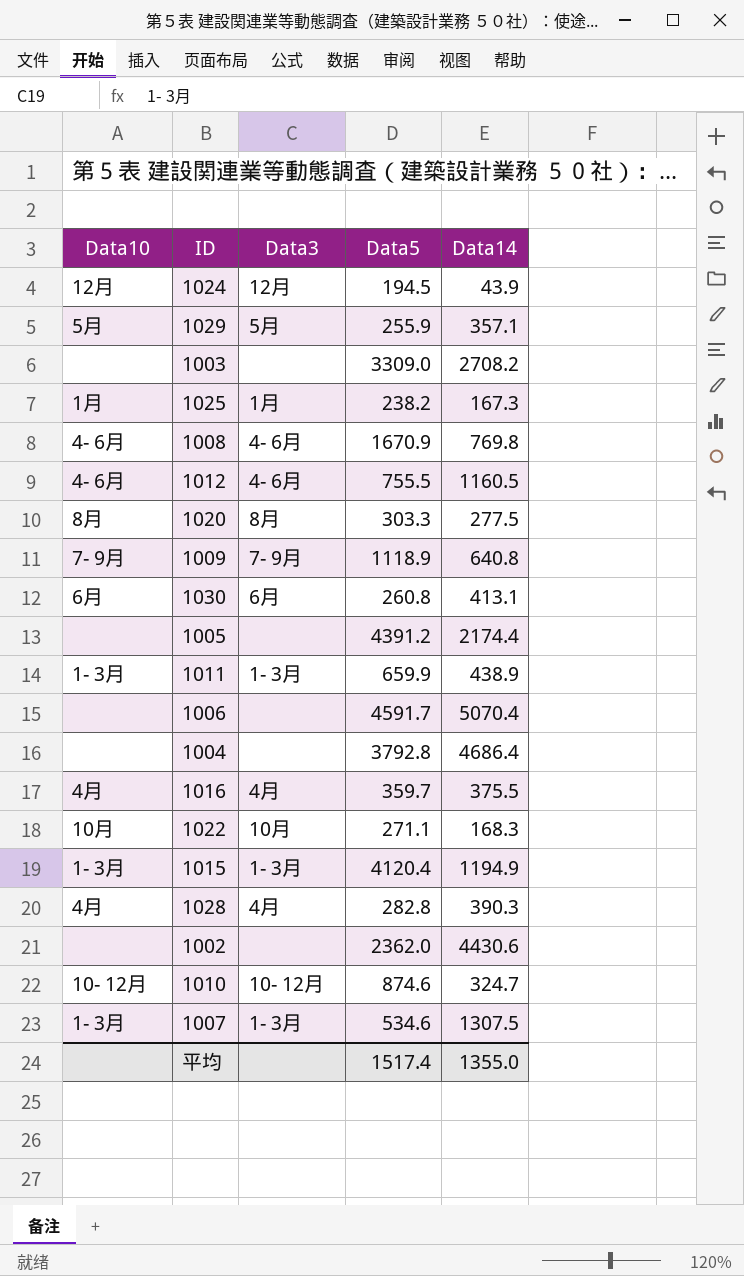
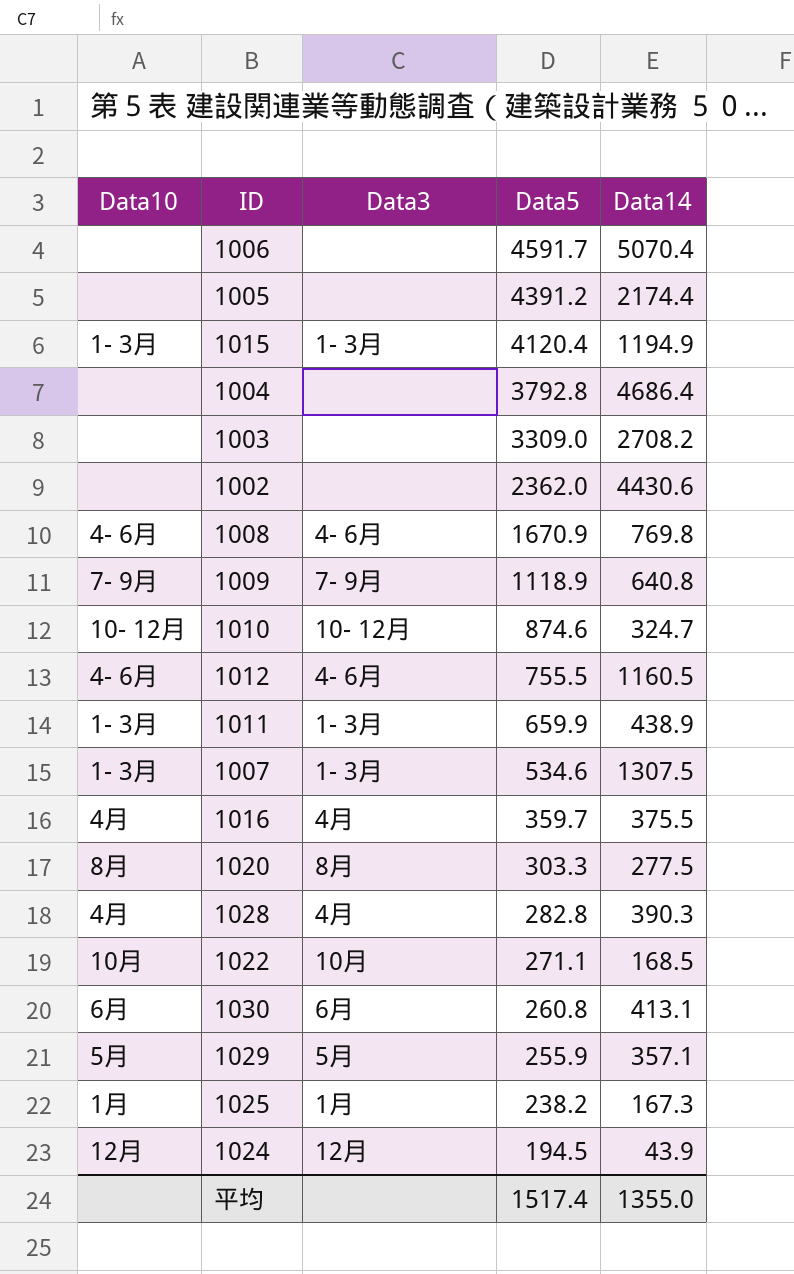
row order: none -> Data5 descending
1022 | Data14: 168.3 -> 168.5

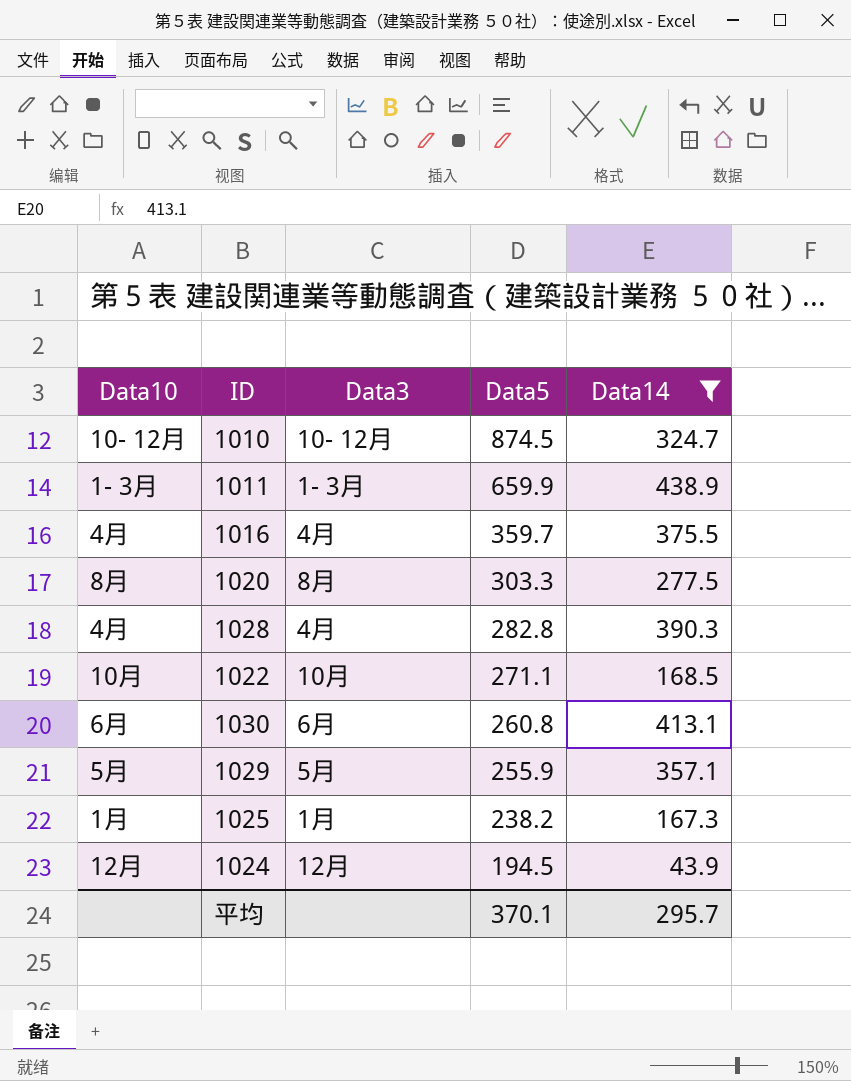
filter: none -> Data14 <= 438.9
1010 | Data5: 874.6 -> 874.5
平均 | Data5: 1517.4 -> 370.1
平均 | Data14: 1355.0 -> 295.7

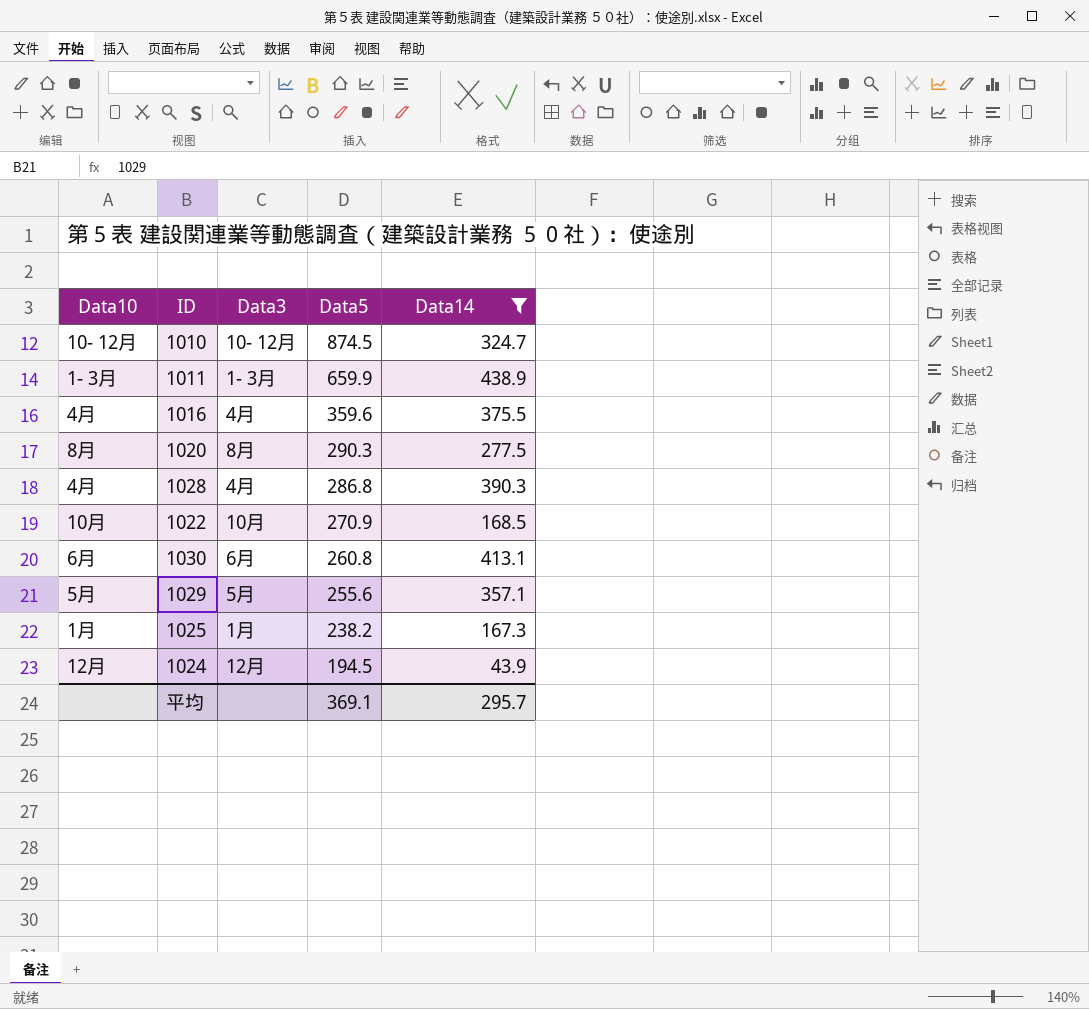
1016 | Data5: 359.7 -> 359.6
1020 | Data5: 303.3 -> 290.3
1028 | Data5: 282.8 -> 286.8
1022 | Data5: 271.1 -> 270.9
1029 | Data5: 255.9 -> 255.6
平均 | Data5: 370.1 -> 369.1

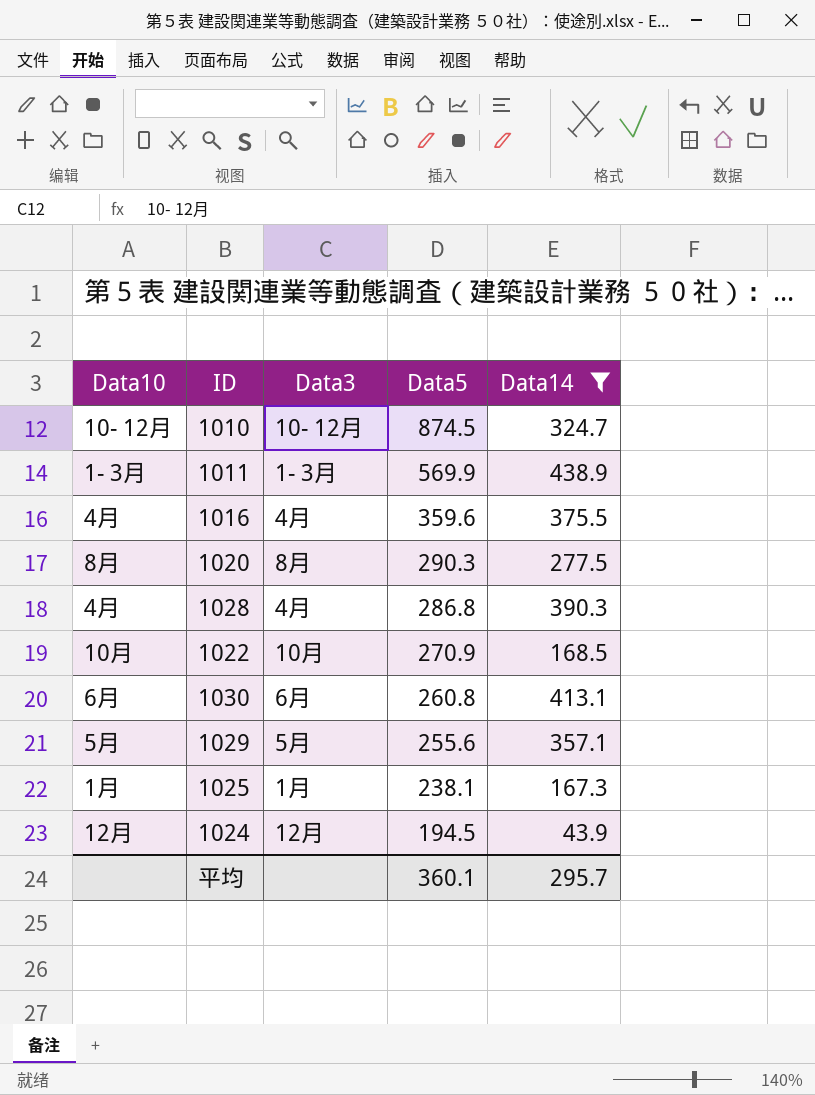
1011 | Data5: 659.9 -> 569.9
1025 | Data5: 238.2 -> 238.1
平均 | Data5: 369.1 -> 360.1

